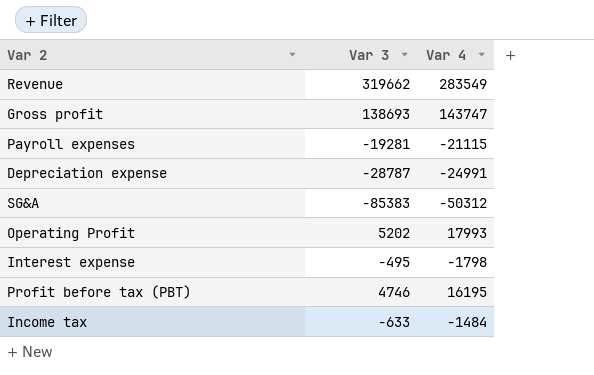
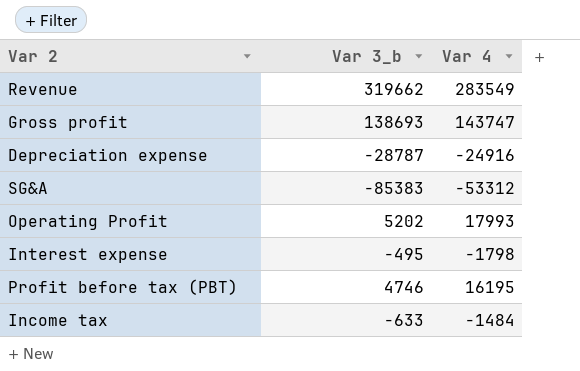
column name: Var 3 -> Var 3_b
row Payroll expenses: -19281 | -21115 -> none
Depreciation expense | Var 4: -24991 -> -24916
SG&A | Var 4: -50312 -> -53312

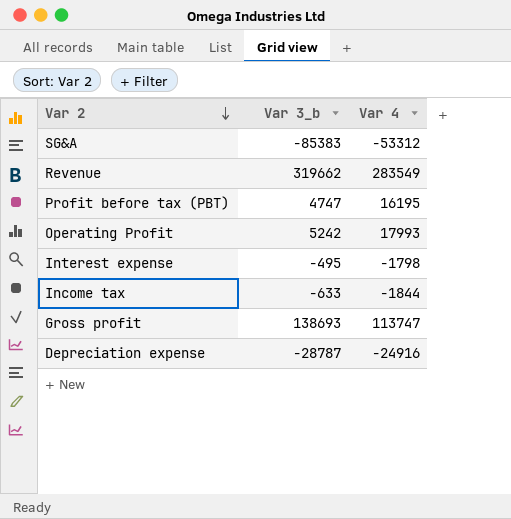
row order: none -> Var 2 descending
Profit before tax (PBT) | Var 3_b: 4746 -> 4747
Operating Profit | Var 3_b: 5202 -> 5242
Income tax | Var 4: -1484 -> -1844
Gross profit | Var 4: 143747 -> 113747

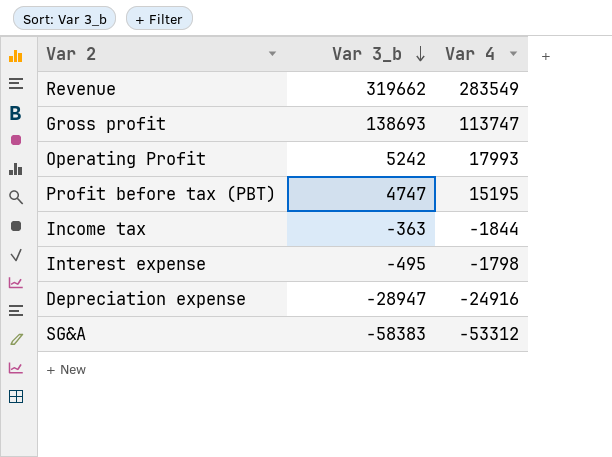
row order: Var 2 descending -> Var 3_b descending
Profit before tax (PBT) | Var 4: 16195 -> 15195
Income tax | Var 3_b: -633 -> -363
Depreciation expense | Var 3_b: -28787 -> -28947
SG&A | Var 3_b: -85383 -> -58383

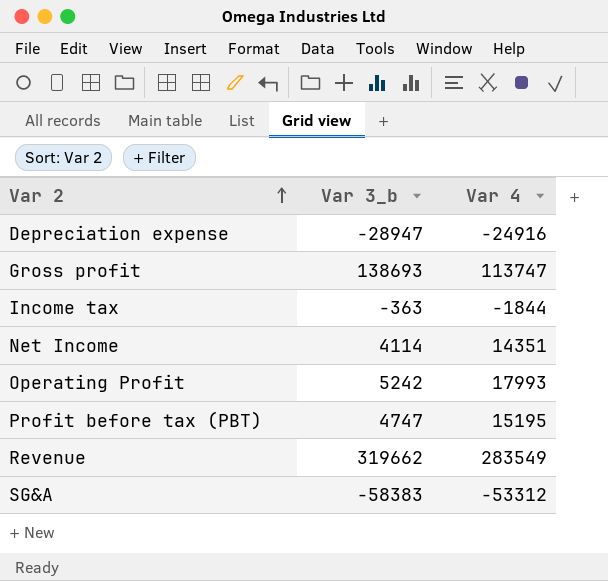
row order: Var 3_b descending -> Var 2 ascending
row Interest expense: -495 | -1798 -> none
row Net Income: none -> 4114 | 14351

